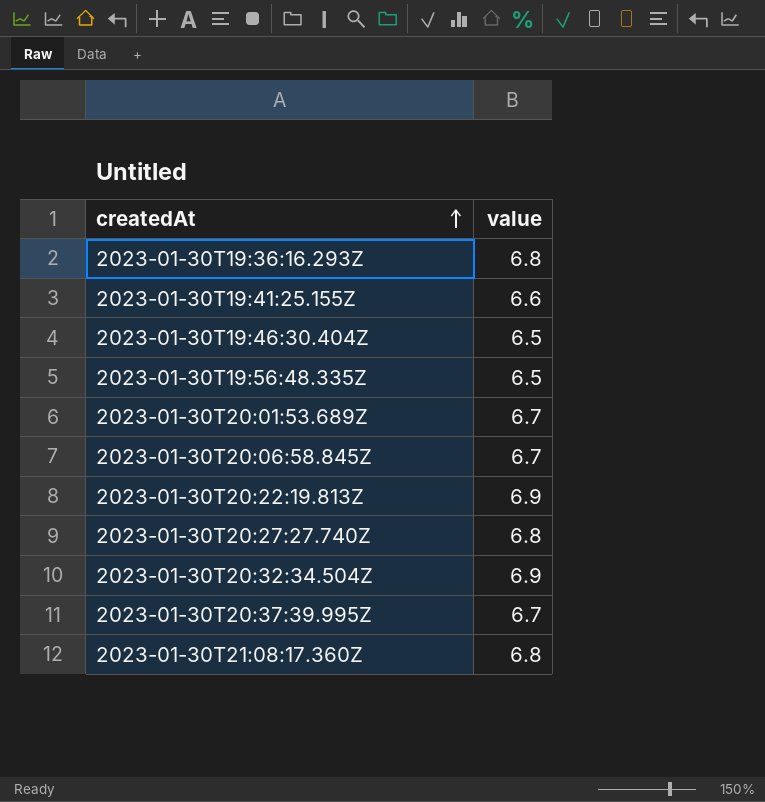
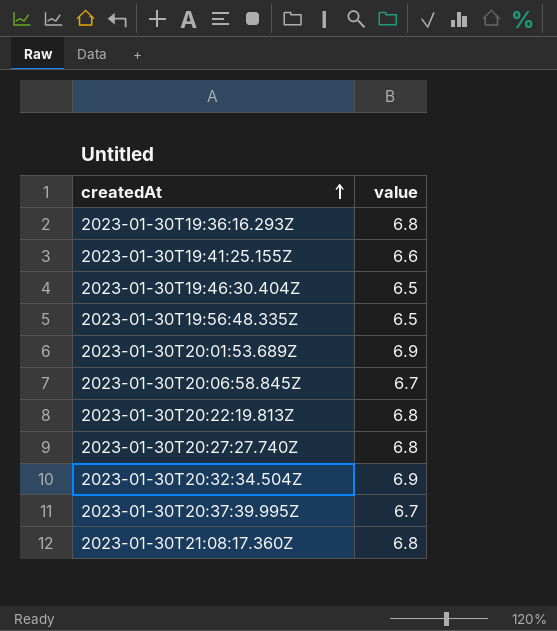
2023-01-30T20:01:53.689Z | value: 6.7 -> 6.9
2023-01-30T20:22:19.813Z | value: 6.9 -> 6.8

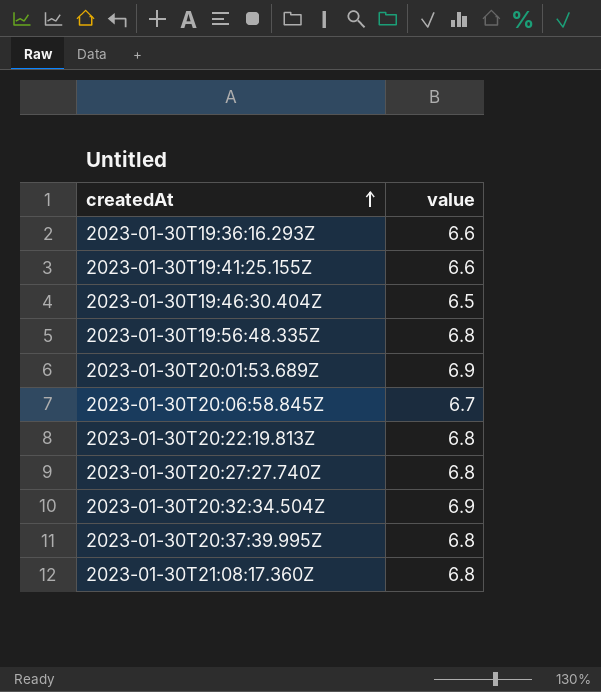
2023-01-30T19:36:16.293Z | value: 6.8 -> 6.6
2023-01-30T19:56:48.335Z | value: 6.5 -> 6.8
2023-01-30T20:37:39.995Z | value: 6.7 -> 6.8

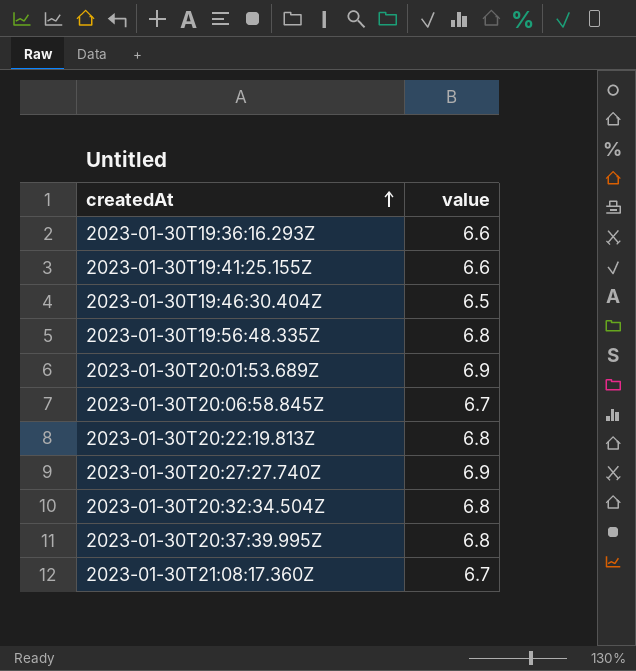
2023-01-30T20:27:27.740Z | value: 6.8 -> 6.9
2023-01-30T20:32:34.504Z | value: 6.9 -> 6.8
2023-01-30T21:08:17.360Z | value: 6.8 -> 6.7

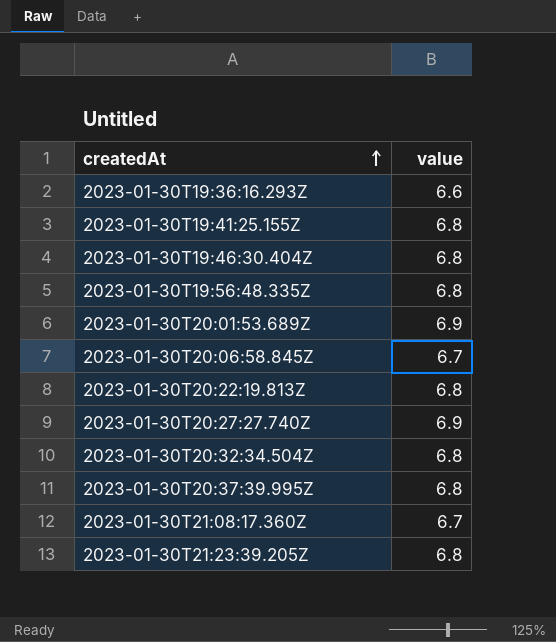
2023-01-30T19:41:25.155Z | value: 6.6 -> 6.8
2023-01-30T19:46:30.404Z | value: 6.5 -> 6.8
row 2023-01-30T21:23:39.205Z: none -> 6.8

